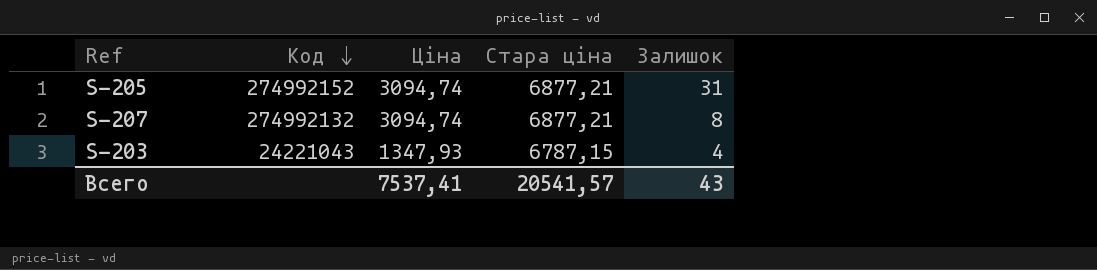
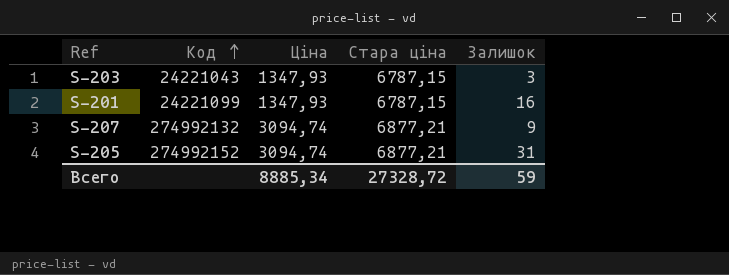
row order: Код descending -> Код ascending
S-203 | Залишок: 4 -> 3
row S-201: none -> 24221099 | 1347,93 | 6787,15 | 16
S-207 | Залишок: 8 -> 9
Всего | Ціна: 7537,41 -> 8885,34
Всего | Стара ціна: 20541,57 -> 27328,72
Всего | Залишок: 43 -> 59

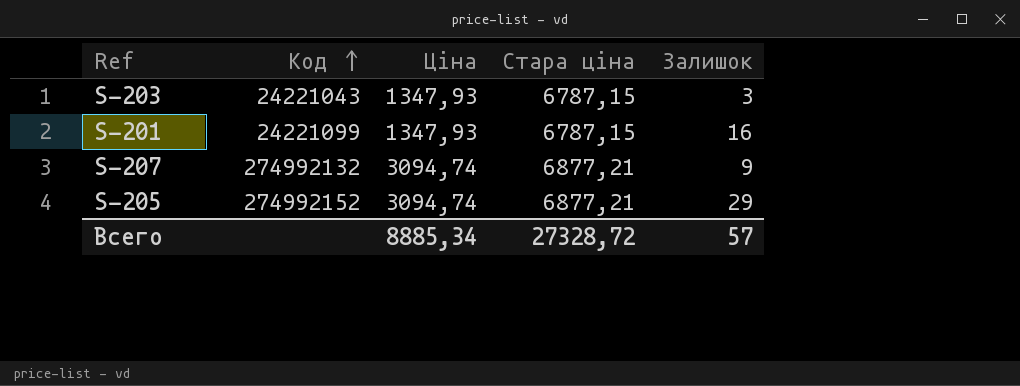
S-205 | Залишок: 31 -> 29
Всего | Залишок: 59 -> 57

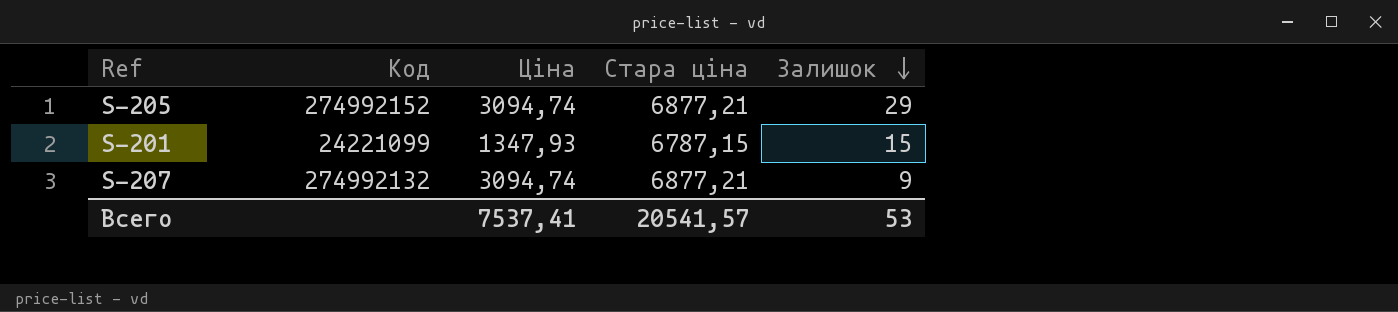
row order: Код ascending -> Залишок descending
row S-203: 24221043 | 1347,93 | 6787,15 | 3 -> none
S-201 | Залишок: 16 -> 15
Всего | Ціна: 8885,34 -> 7537,41
Всего | Стара ціна: 27328,72 -> 20541,57
Всего | Залишок: 57 -> 53

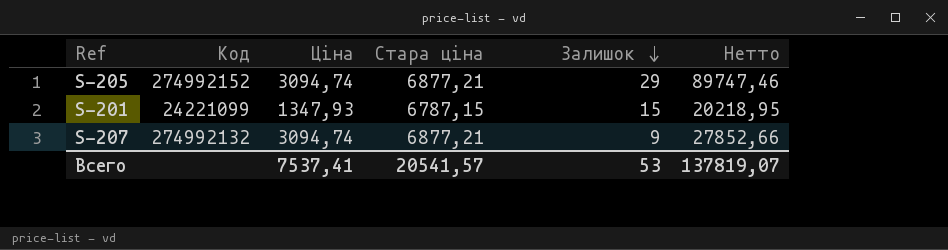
column Нетто | formula: none -> [Ціна] * [Залишок]

